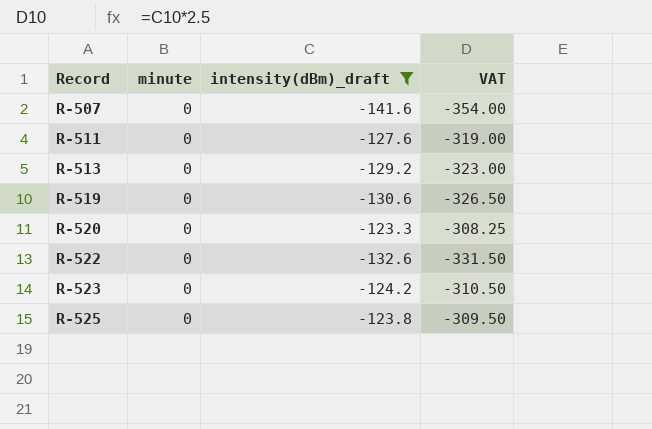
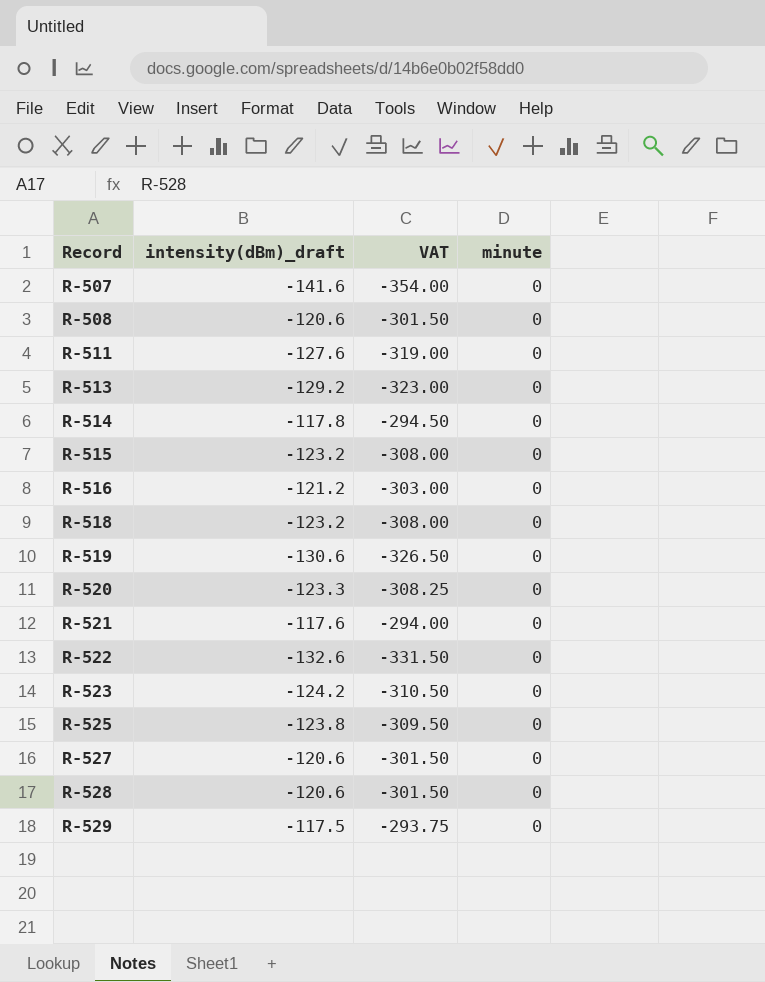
filter: intensity(dBm)_draft <= -123.3 -> none
column minute | position: 2 -> 4

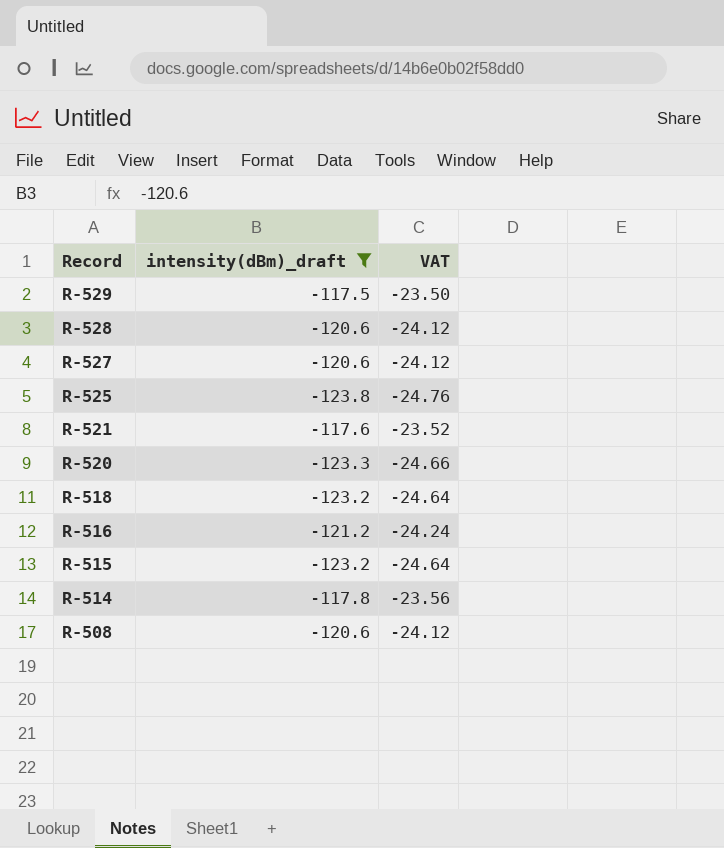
filter: none -> intensity(dBm)_draft >= -123.8
row order: Record ascending -> Record descending
column minute | position: 4 -> none
column VAT | formula: [intensity(dBm)_draft] * 2.5 -> [intensity(dBm)_draft] * 0.2

